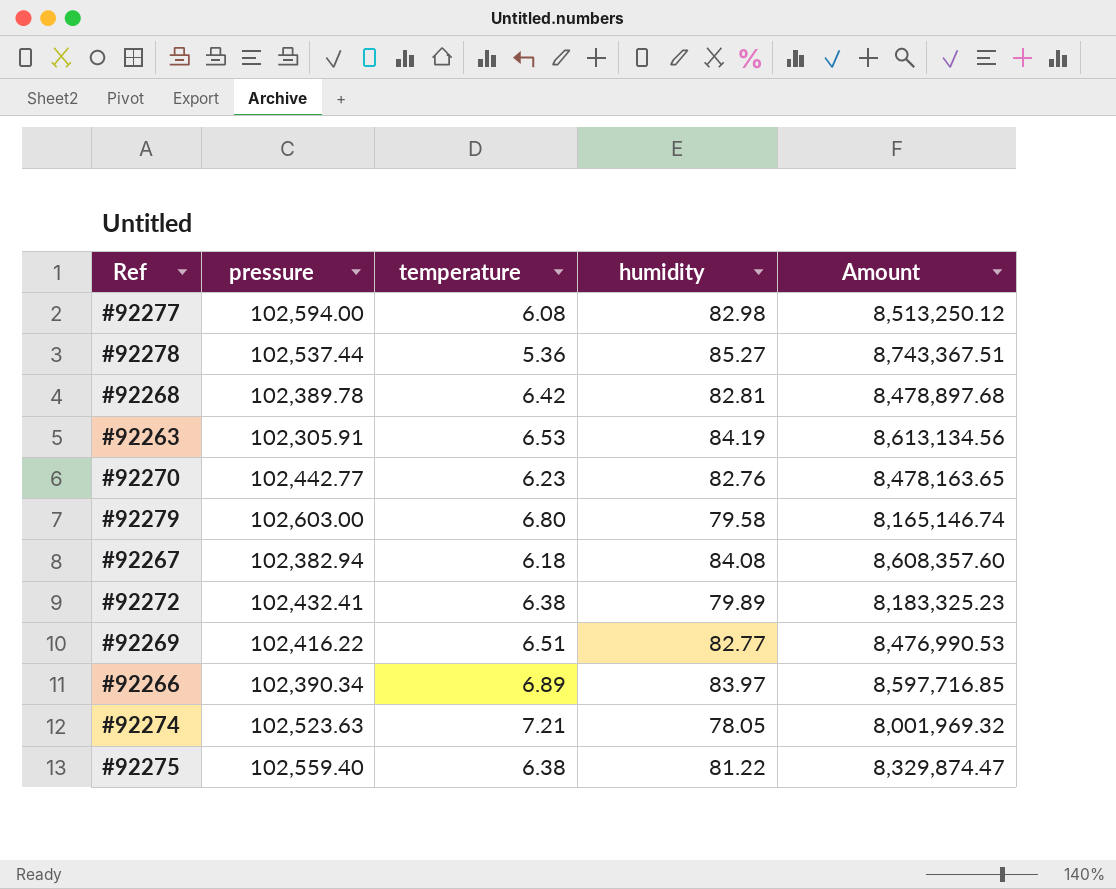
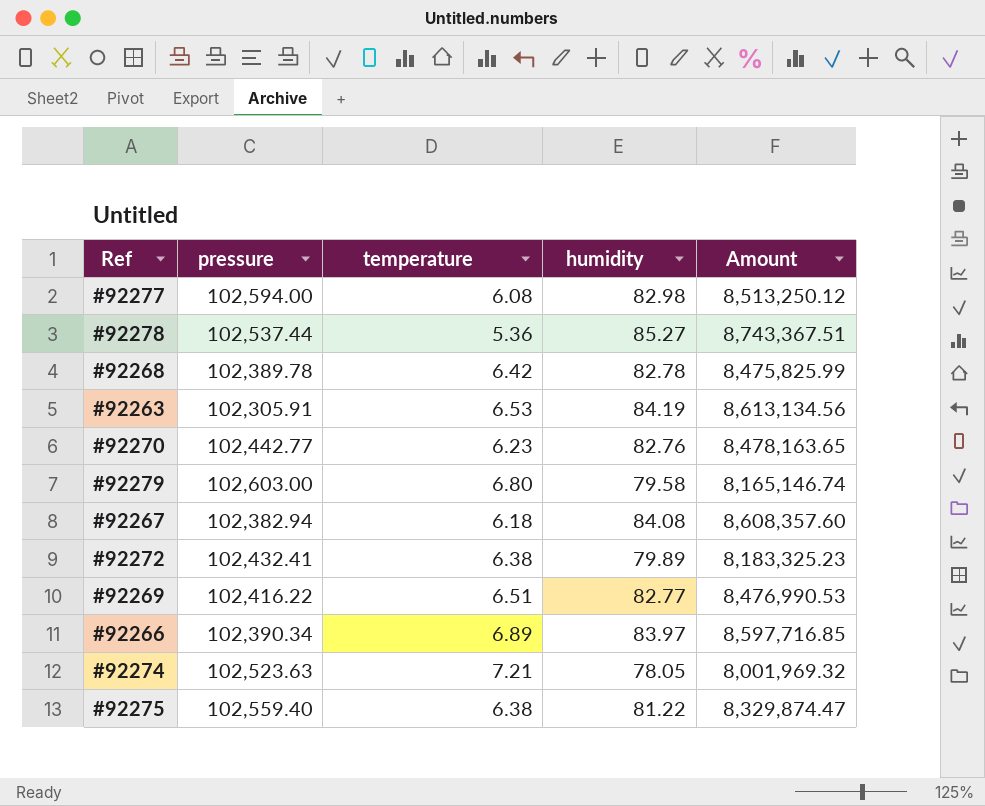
#92268 | humidity: 82.81 -> 82.78
#92268 | Amount: 8,478,897.68 -> 8,475,825.99

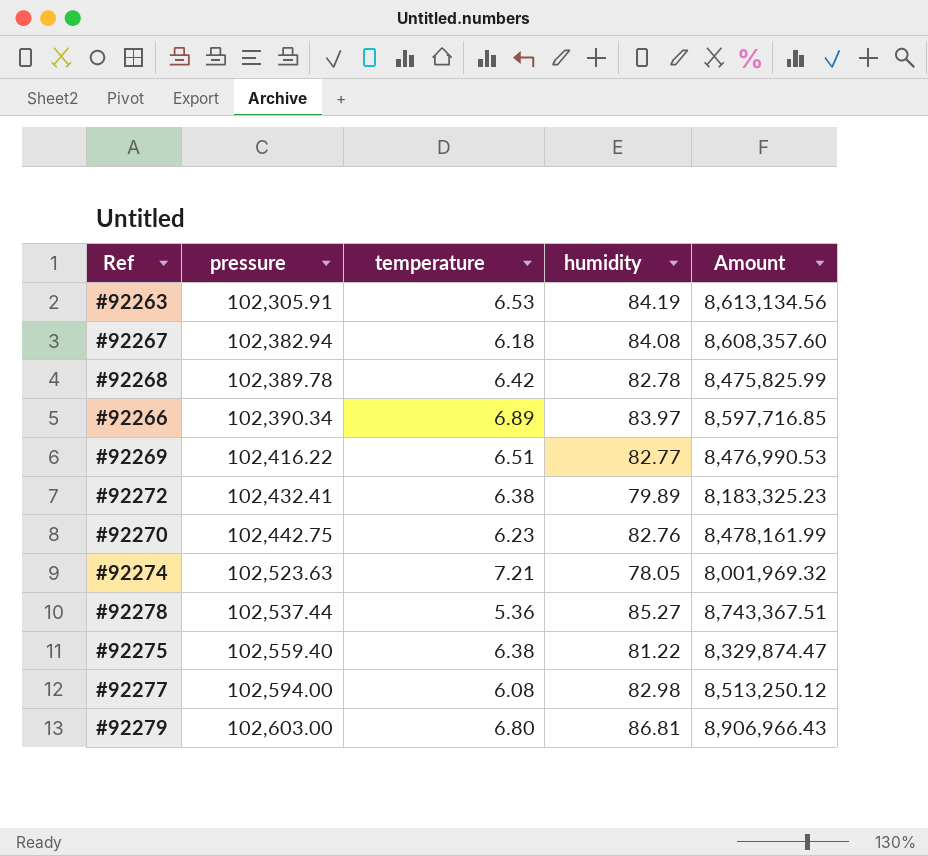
row order: none -> pressure ascending
#92270 | pressure: 102,442.77 -> 102,442.75
#92270 | Amount: 8,478,163.65 -> 8,478,161.99
#92279 | humidity: 79.58 -> 86.81
#92279 | Amount: 8,165,146.74 -> 8,906,966.43

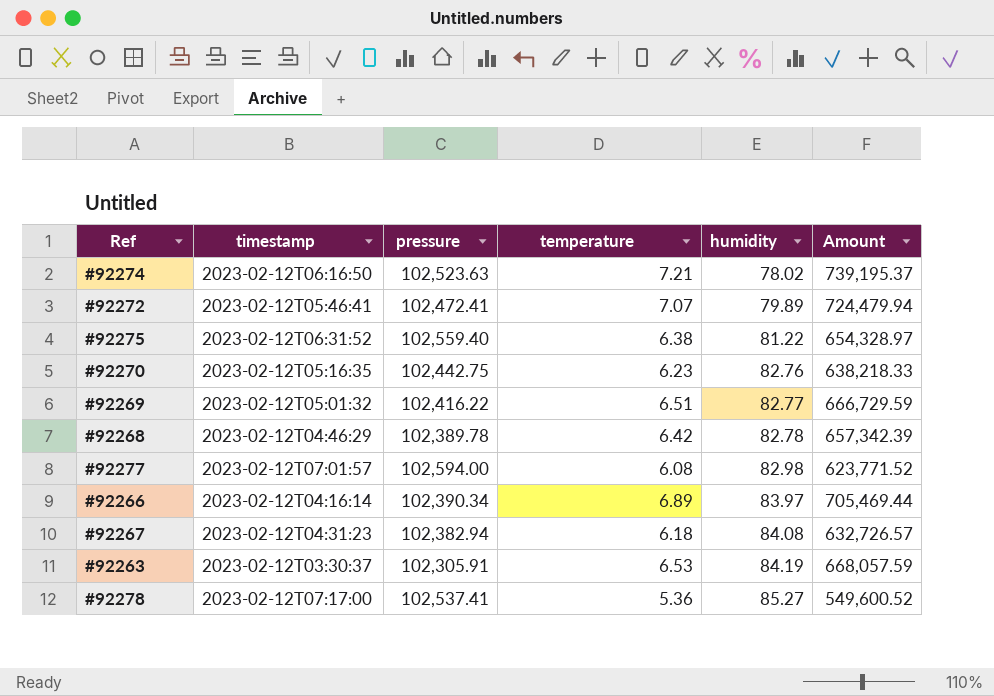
row order: pressure ascending -> humidity ascending
column timestamp | position: none -> 2
column Amount | formula: [pressure] * [humidity] -> [pressure] * [temperature]
row #92279: 102,603.00 | 6.80 | 86.81 | 8,906,966.43 -> none
#92274 | humidity: 78.05 -> 78.02
#92272 | pressure: 102,432.41 -> 102,472.41
#92272 | temperature: 6.38 -> 7.07
#92278 | pressure: 102,537.44 -> 102,537.41

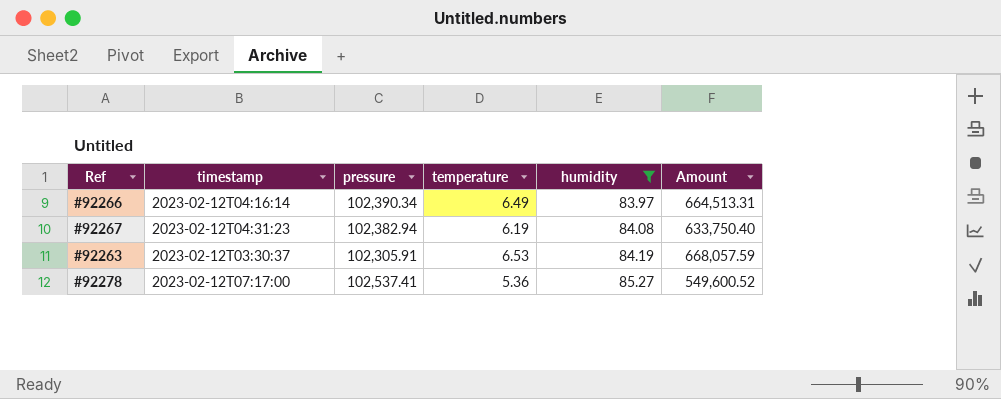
filter: none -> humidity >= 83.97
#92266 | temperature: 6.89 -> 6.49
#92266 | Amount: 705,469.44 -> 664,513.31
#92267 | temperature: 6.18 -> 6.19
#92267 | Amount: 632,726.57 -> 633,750.40

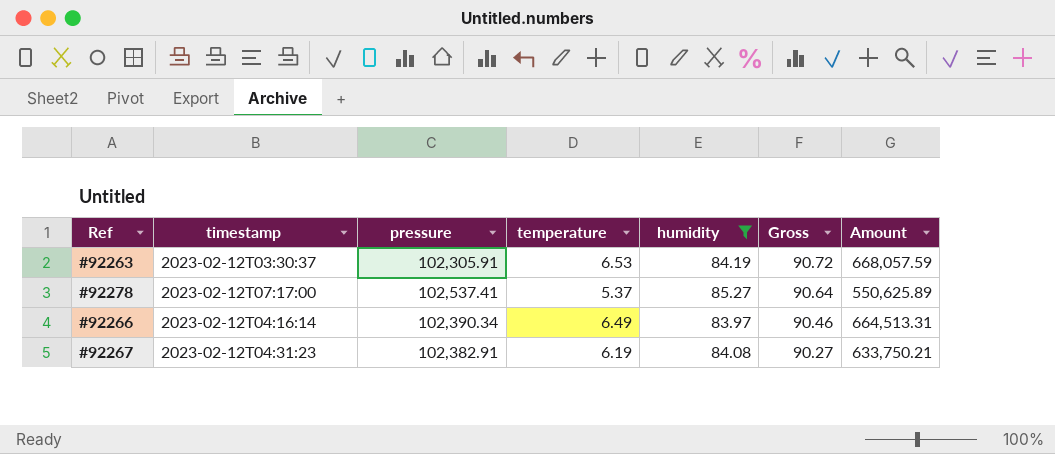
row order: humidity ascending -> Gross descending
column Gross | formula: none -> [temperature] + [humidity]
#92278 | temperature: 5.36 -> 5.37
#92278 | Amount: 549,600.52 -> 550,625.89
#92267 | pressure: 102,382.94 -> 102,382.91
#92267 | Amount: 633,750.40 -> 633,750.21

